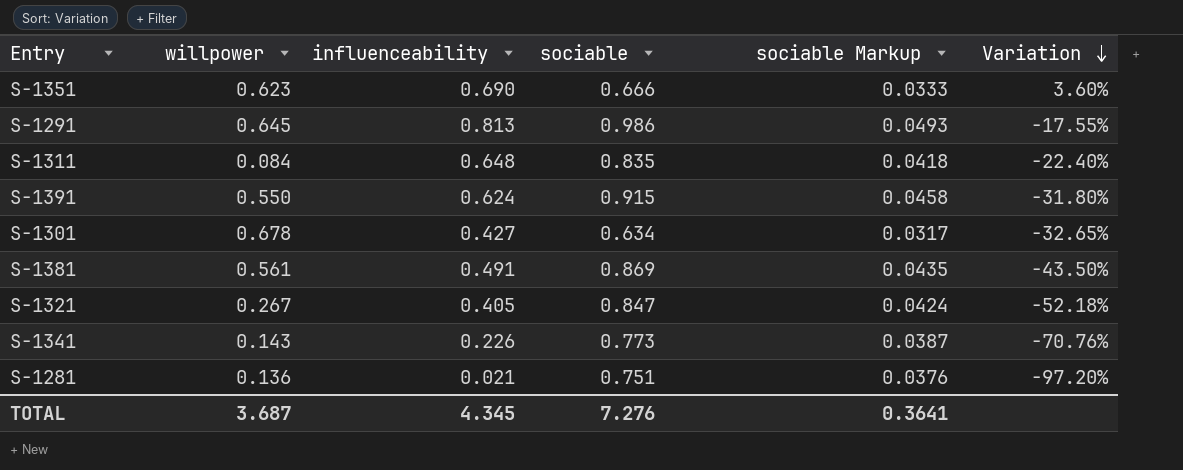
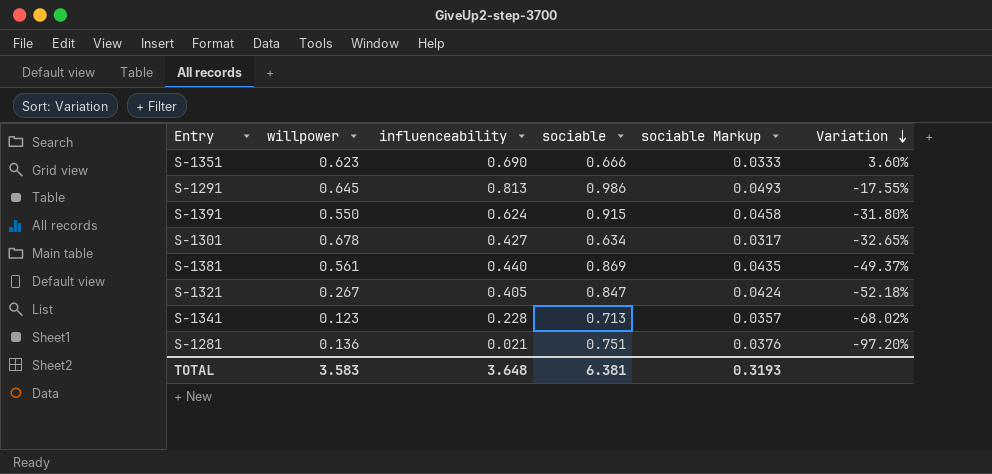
row S-1311: 0.084 | 0.648 | 0.835 | 0.0418 | -22.40% -> none
S-1381 | influenceability: 0.491 -> 0.440
S-1381 | Variation: -43.50% -> -49.37%
S-1341 | willpower: 0.143 -> 0.123
S-1341 | influenceability: 0.226 -> 0.228
S-1341 | sociable: 0.773 -> 0.713
S-1341 | sociable Markup: 0.0387 -> 0.0357
S-1341 | Variation: -70.76% -> -68.02%
TOTAL | willpower: 3.687 -> 3.583
TOTAL | influenceability: 4.345 -> 3.648
TOTAL | sociable: 7.276 -> 6.381
TOTAL | sociable Markup: 0.3641 -> 0.3193

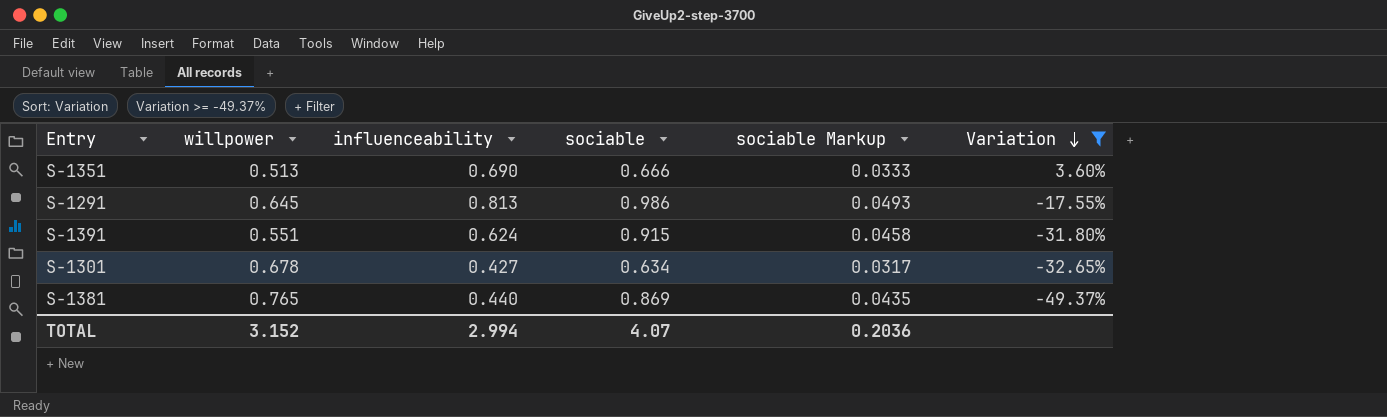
filter: none -> Variation >= -49.37%
S-1351 | willpower: 0.623 -> 0.513
S-1391 | willpower: 0.550 -> 0.551
S-1381 | willpower: 0.561 -> 0.765
TOTAL | willpower: 3.583 -> 3.152
TOTAL | influenceability: 3.648 -> 2.994
TOTAL | sociable: 6.381 -> 4.07
TOTAL | sociable Markup: 0.3193 -> 0.2036

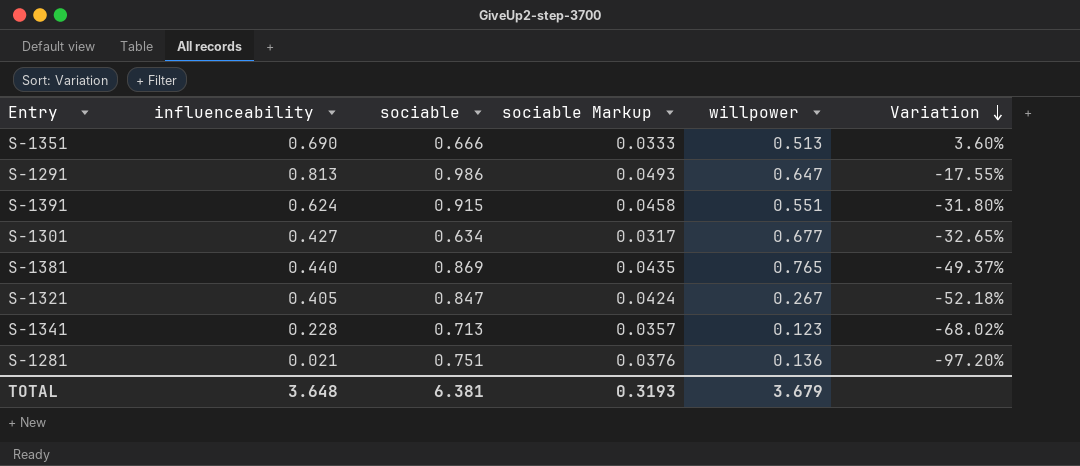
filter: Variation >= -49.37% -> none
column willpower | position: 2 -> 5
S-1291 | willpower: 0.645 -> 0.647
S-1301 | willpower: 0.678 -> 0.677
TOTAL | influenceability: 2.994 -> 3.648
TOTAL | sociable: 4.07 -> 6.381
TOTAL | sociable Markup: 0.2036 -> 0.3193
TOTAL | willpower: 3.152 -> 3.679

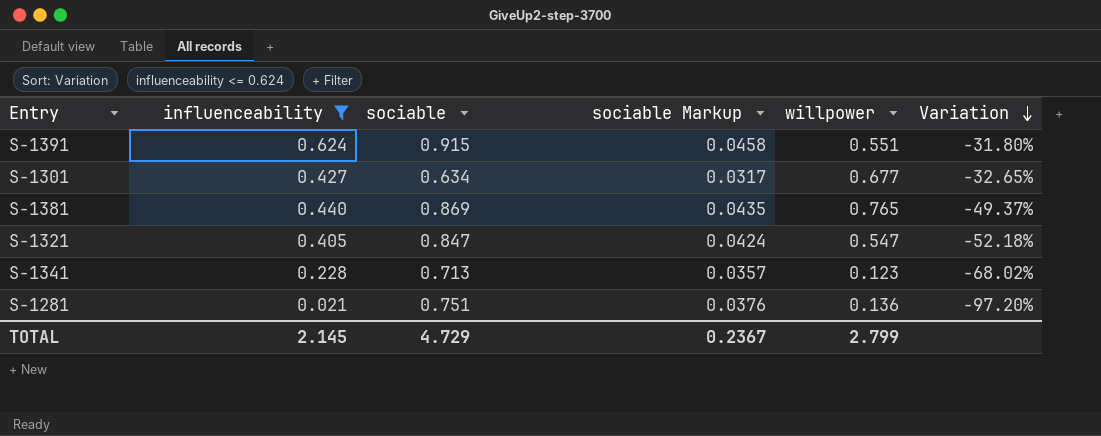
filter: none -> influenceability <= 0.624
S-1321 | willpower: 0.267 -> 0.547
TOTAL | influenceability: 3.648 -> 2.145
TOTAL | sociable: 6.381 -> 4.729
TOTAL | sociable Markup: 0.3193 -> 0.2367
TOTAL | willpower: 3.679 -> 2.799

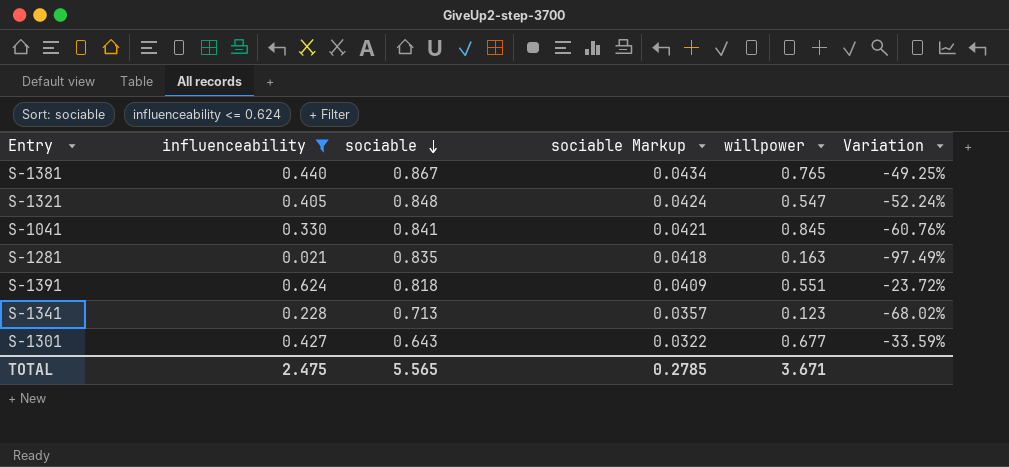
row order: Variation descending -> sociable descending
S-1381 | sociable: 0.869 -> 0.867
S-1381 | sociable Markup: 0.0435 -> 0.0434
S-1381 | Variation: -49.37% -> -49.25%
S-1321 | sociable: 0.847 -> 0.848
S-1321 | Variation: -52.18% -> -52.24%
row S-1041: none -> 0.330 | 0.841 | 0.0421 | 0.845 | -60.76%
S-1281 | sociable: 0.751 -> 0.835
S-1281 | sociable Markup: 0.0376 -> 0.0418
S-1281 | willpower: 0.136 -> 0.163
S-1281 | Variation: -97.20% -> -97.49%
S-1391 | sociable: 0.915 -> 0.818
S-1391 | sociable Markup: 0.0458 -> 0.0409
S-1391 | Variation: -31.80% -> -23.72%
S-1301 | sociable: 0.634 -> 0.643
S-1301 | sociable Markup: 0.0317 -> 0.0322
S-1301 | Variation: -32.65% -> -33.59%
TOTAL | influenceability: 2.145 -> 2.475
TOTAL | sociable: 4.729 -> 5.565
TOTAL | sociable Markup: 0.2367 -> 0.2785
TOTAL | willpower: 2.799 -> 3.671

